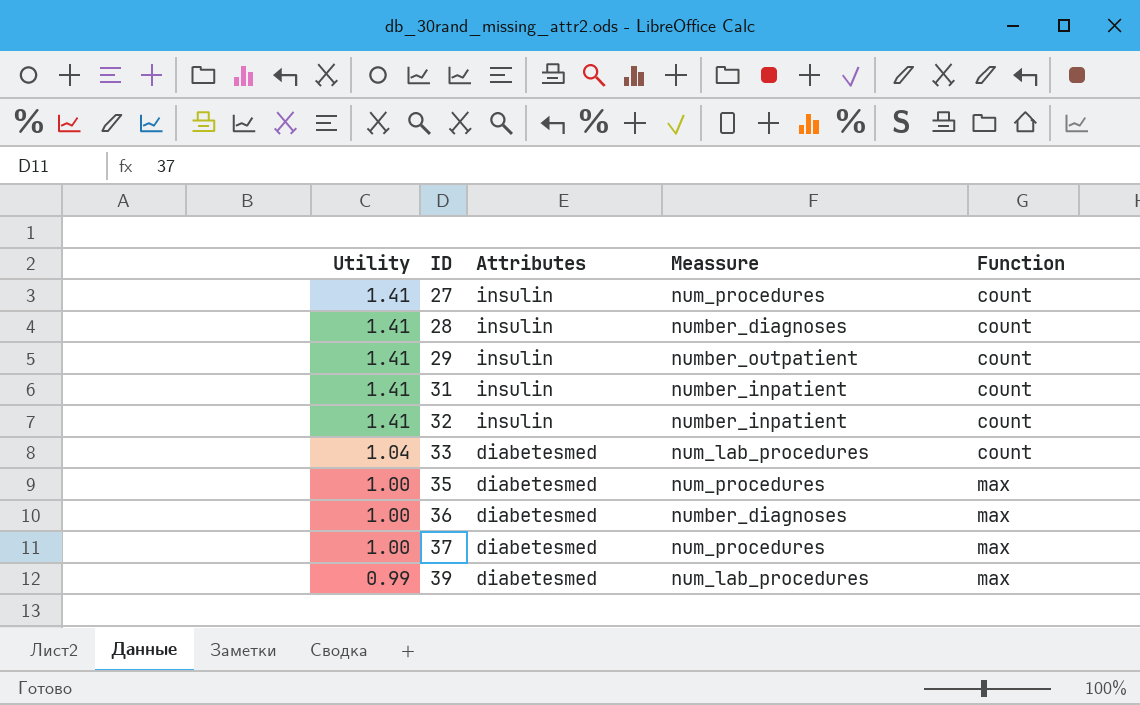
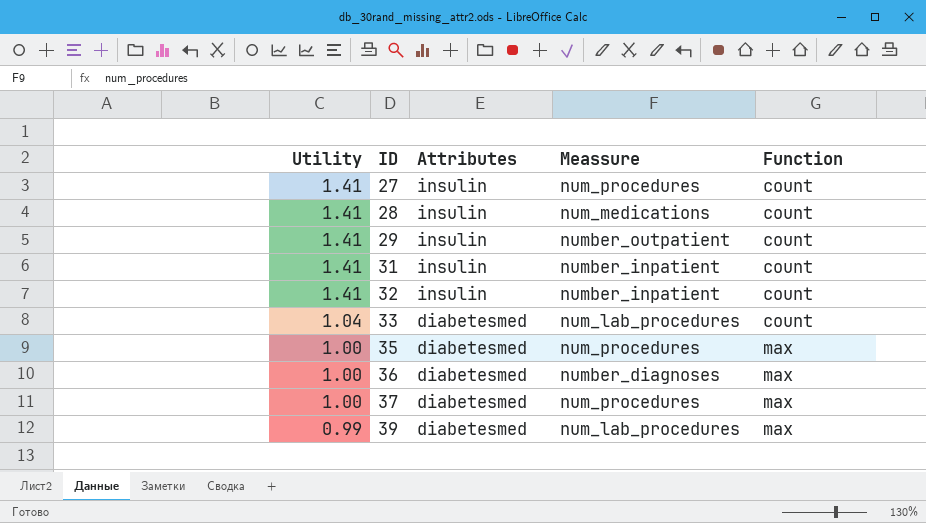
28 | Meassure: number_diagnoses -> num_medications

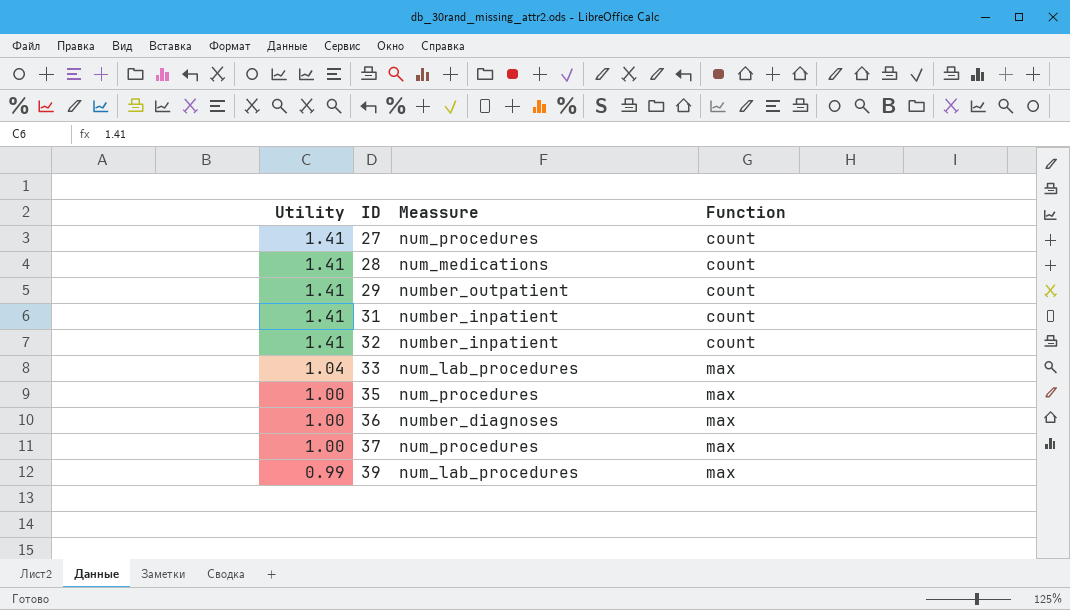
column Attributes | position: 3 -> none
33 | Function: count -> max

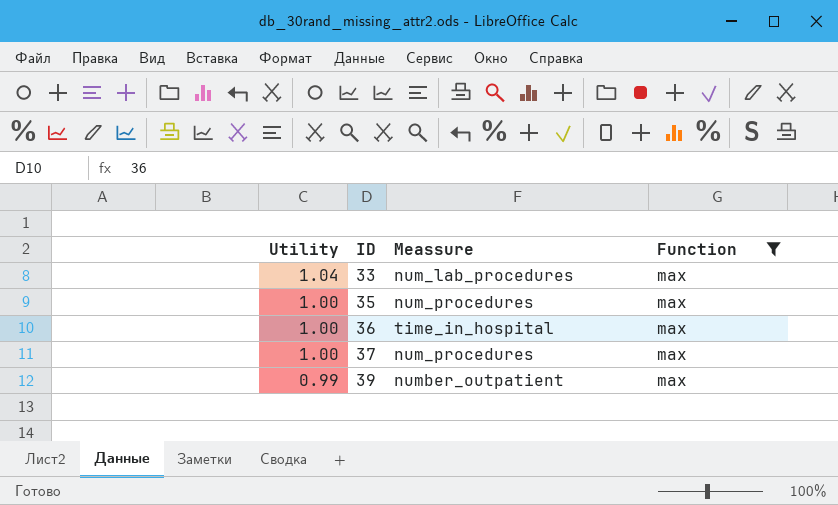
filter: none -> Function = max
36 | Meassure: number_diagnoses -> time_in_hospital
39 | Meassure: num_lab_procedures -> number_outpatient

